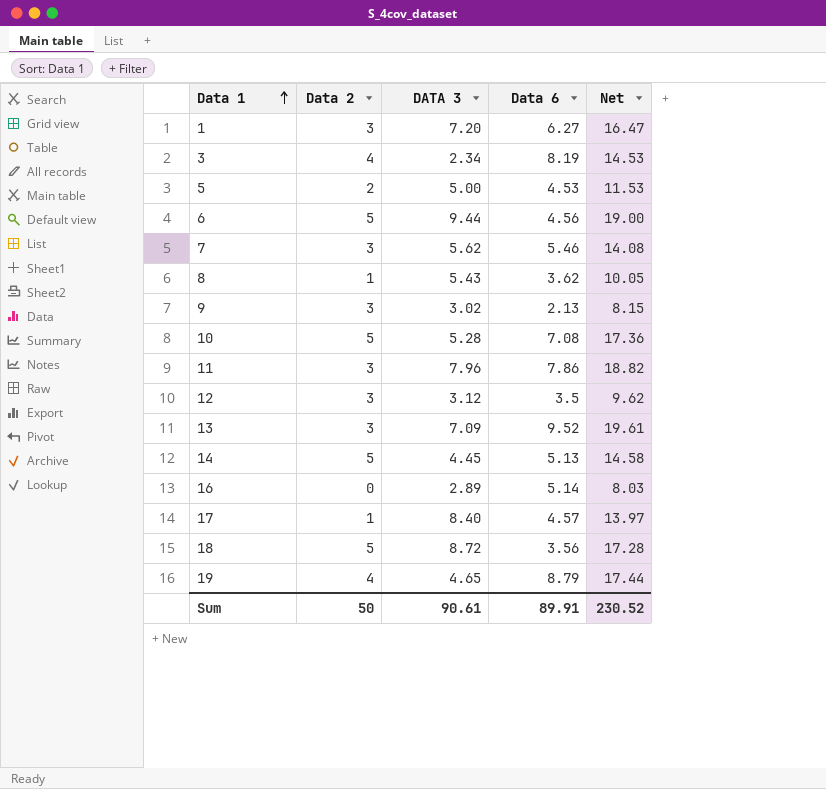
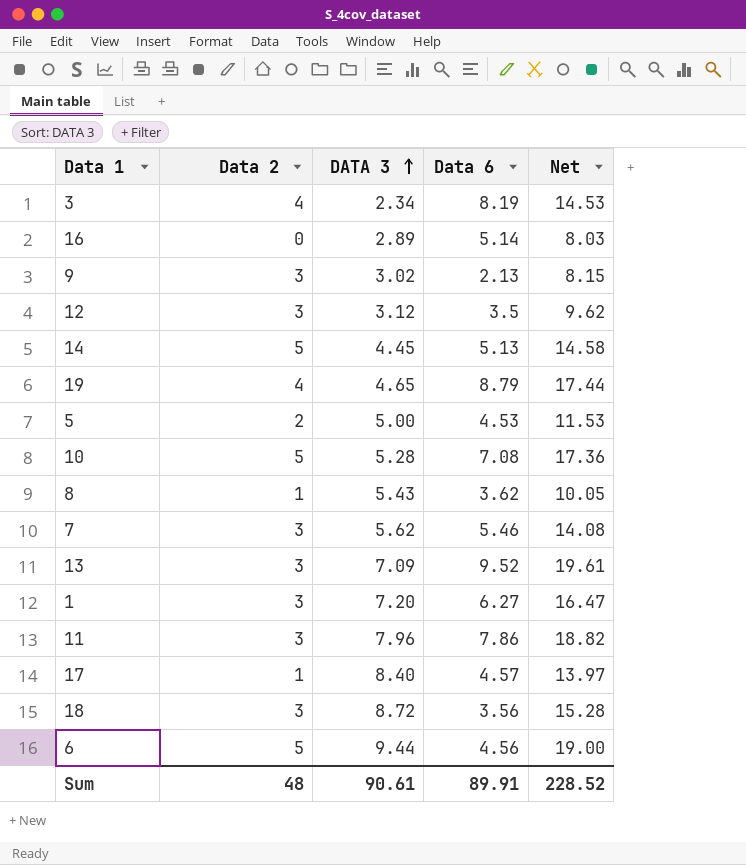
row order: Data 1 ascending -> DATA 3 ascending
18 | Data 2: 5 -> 3
18 | Net: 17.28 -> 15.28
Sum | Data 2: 50 -> 48
Sum | Net: 230.52 -> 228.52

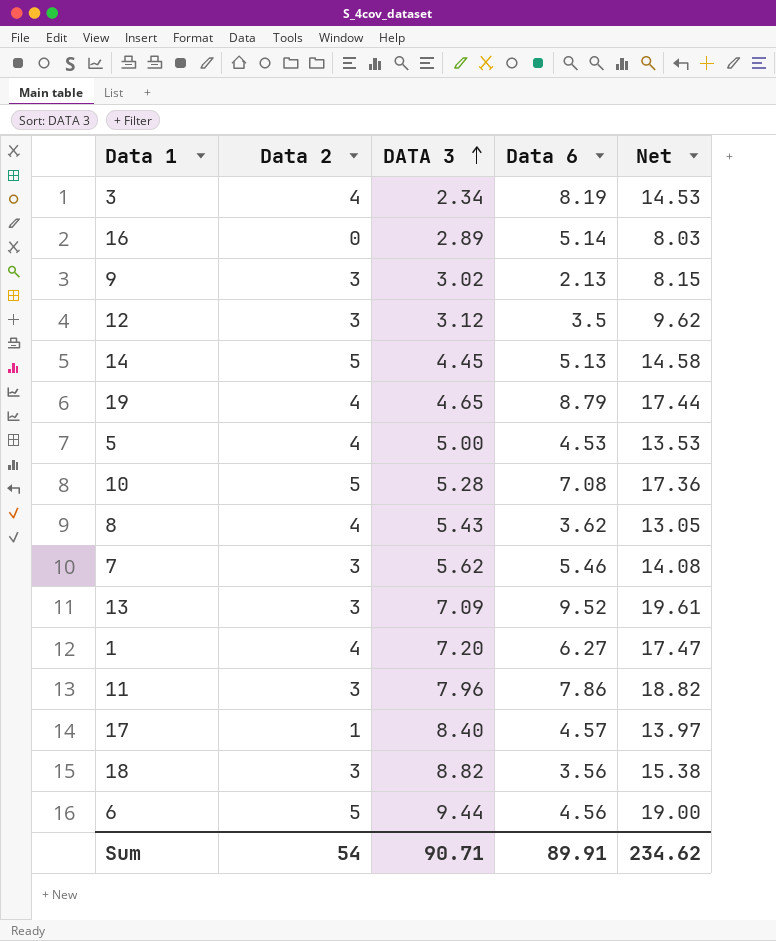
5 | Data 2: 2 -> 4
5 | Net: 11.53 -> 13.53
8 | Data 2: 1 -> 4
8 | Net: 10.05 -> 13.05
1 | Data 2: 3 -> 4
1 | Net: 16.47 -> 17.47
18 | DATA 3: 8.72 -> 8.82
18 | Net: 15.28 -> 15.38
Sum | Data 2: 48 -> 54
Sum | DATA 3: 90.61 -> 90.71
Sum | Net: 228.52 -> 234.62

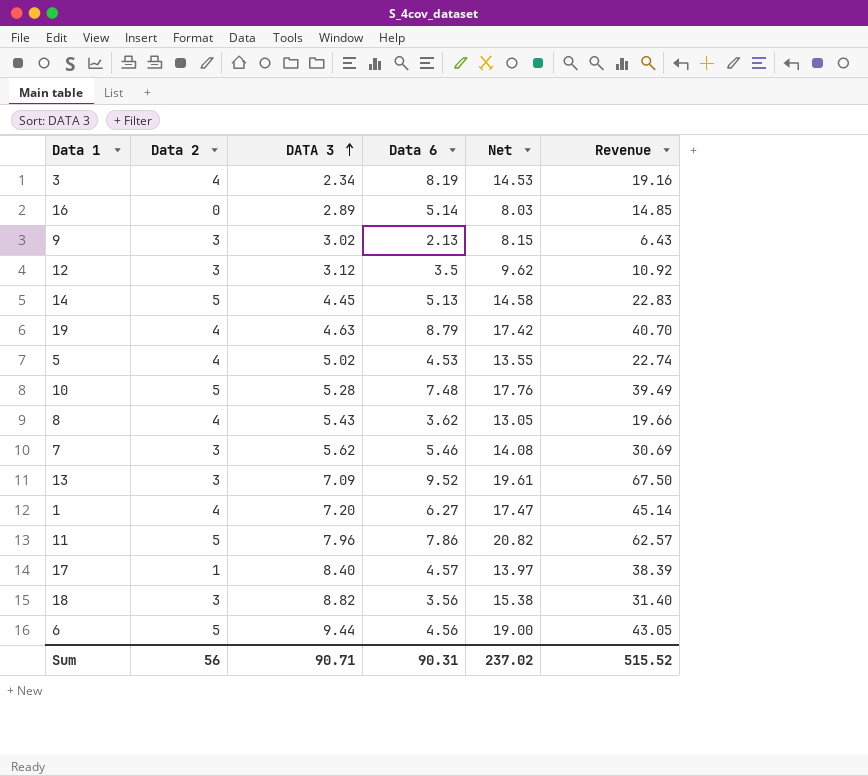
column Revenue | formula: none -> [DATA 3] * [Data 6]
19 | DATA 3: 4.65 -> 4.63
19 | Net: 17.44 -> 17.42
5 | DATA 3: 5.00 -> 5.02
5 | Net: 13.53 -> 13.55
10 | Data 6: 7.08 -> 7.48
10 | Net: 17.36 -> 17.76
11 | Data 2: 3 -> 5
11 | Net: 18.82 -> 20.82
Sum | Data 2: 54 -> 56
Sum | Data 6: 89.91 -> 90.31
Sum | Net: 234.62 -> 237.02

